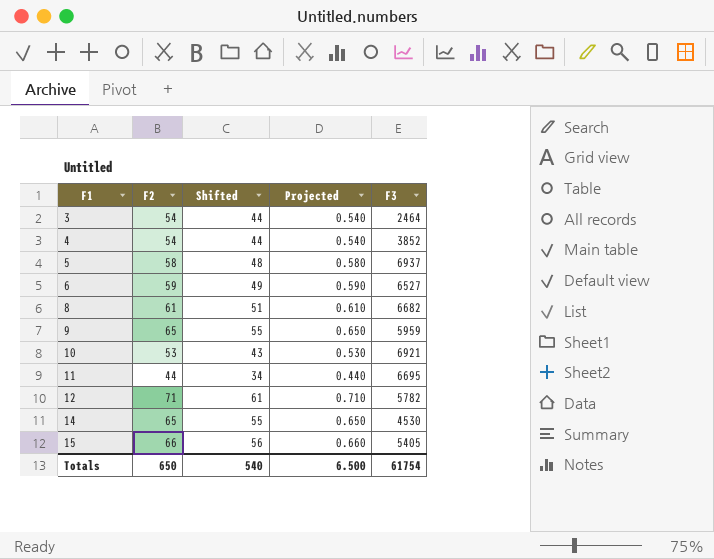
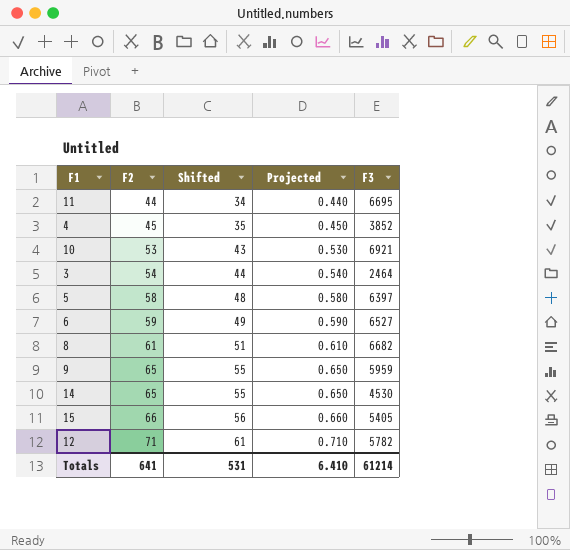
row order: F1 ascending -> F2 ascending
4 | F2: 54 -> 45
4 | Shifted: 44 -> 35
4 | Projected: 0.540 -> 0.450
5 | F3: 6937 -> 6397
Totals | F2: 650 -> 641
Totals | Shifted: 540 -> 531
Totals | Projected: 6.500 -> 6.410
Totals | F3: 61754 -> 61214

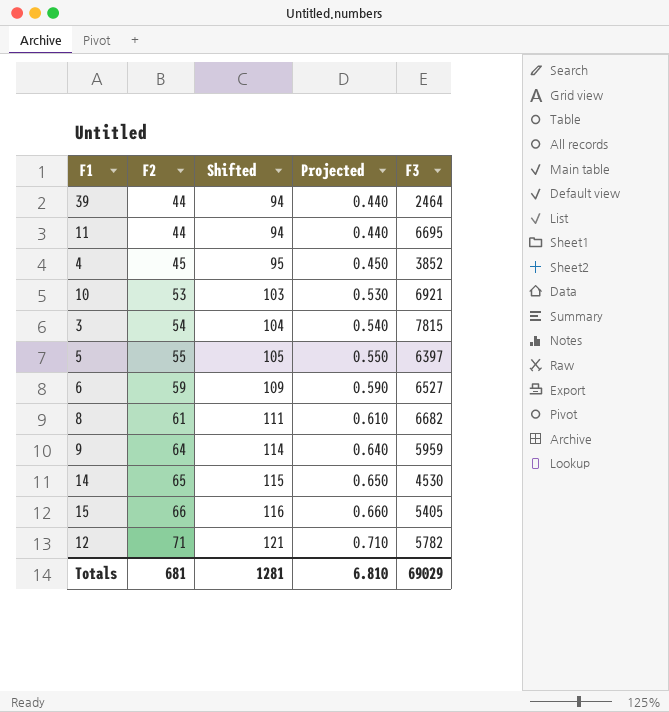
column Shifted | formula: [F2] - 10 -> [F2] + 50
row 39: none -> 44 | 94 | 0.440 | 2464
3 | F3: 2464 -> 7815
5 | F2: 58 -> 55
5 | Projected: 0.580 -> 0.550
9 | F2: 65 -> 64
9 | Projected: 0.650 -> 0.640
Totals | F2: 641 -> 681
Totals | Shifted: 531 -> 1281
Totals | Projected: 6.410 -> 6.810
Totals | F3: 61214 -> 69029

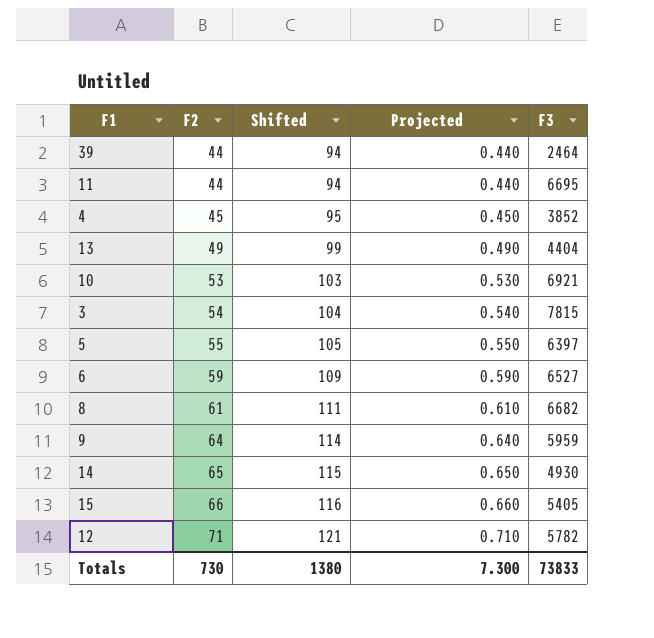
row 13: none -> 49 | 99 | 0.490 | 4404
14 | F3: 4530 -> 4930
Totals | F2: 681 -> 730
Totals | Shifted: 1281 -> 1380
Totals | Projected: 6.810 -> 7.300
Totals | F3: 69029 -> 73833

